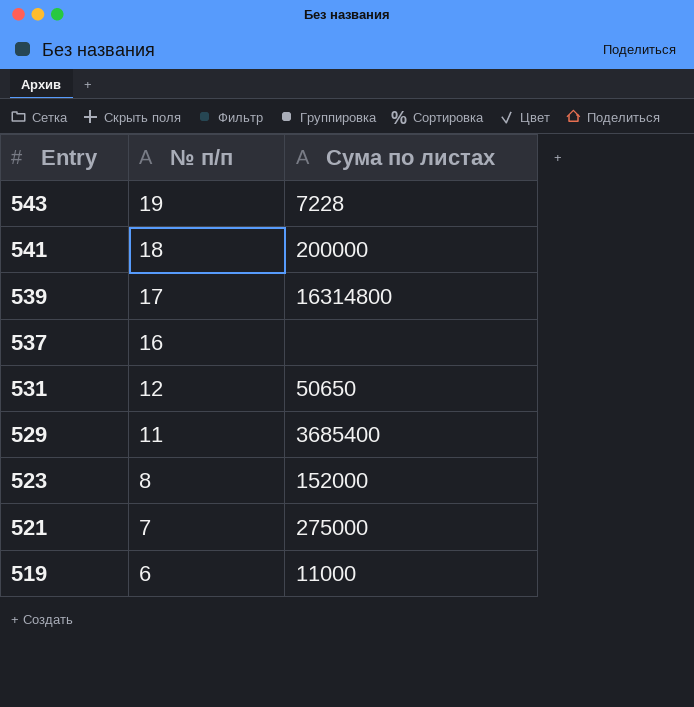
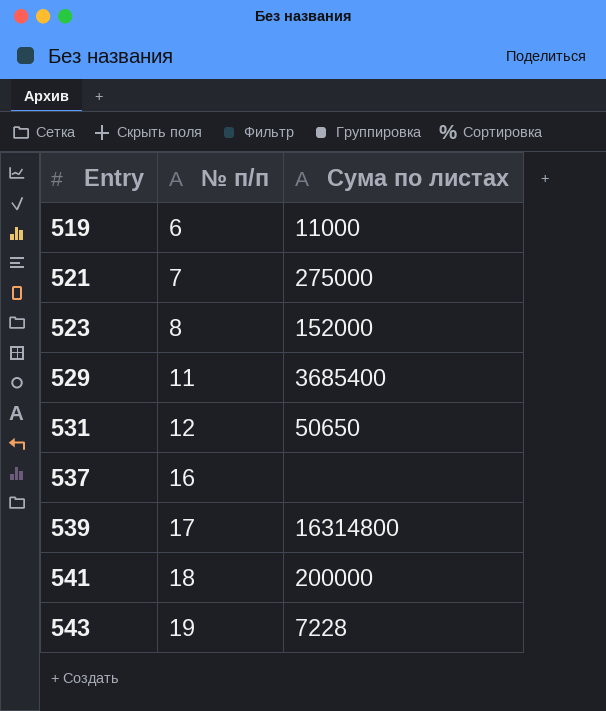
row order: Entry descending -> Entry ascending

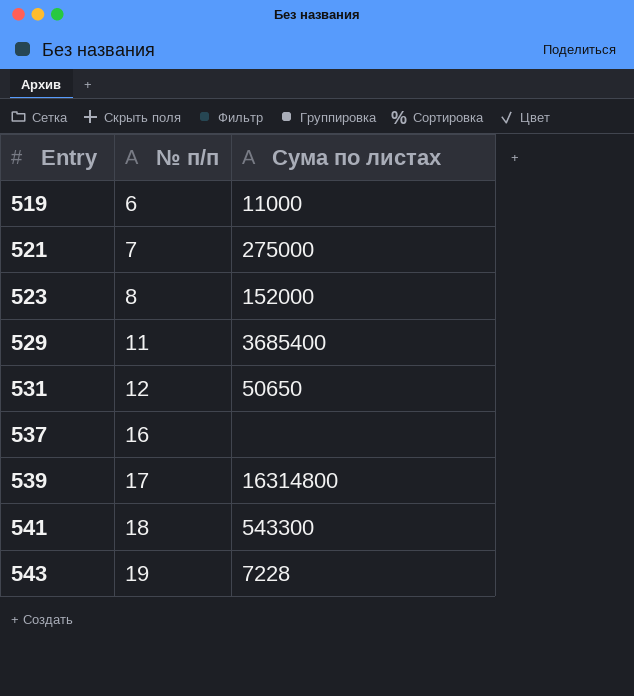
541 | Сума по листах: 200000 -> 543300

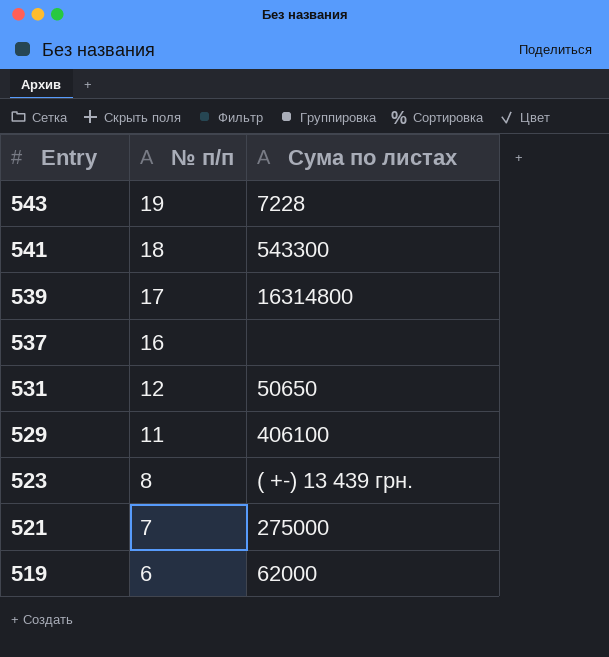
row order: Entry ascending -> Entry descending
529 | Сума по листах: 3685400 -> 406100
523 | Сума по листах: 152000 -> ( +-) 13 439 грн.
519 | Сума по листах: 11000 -> 62000

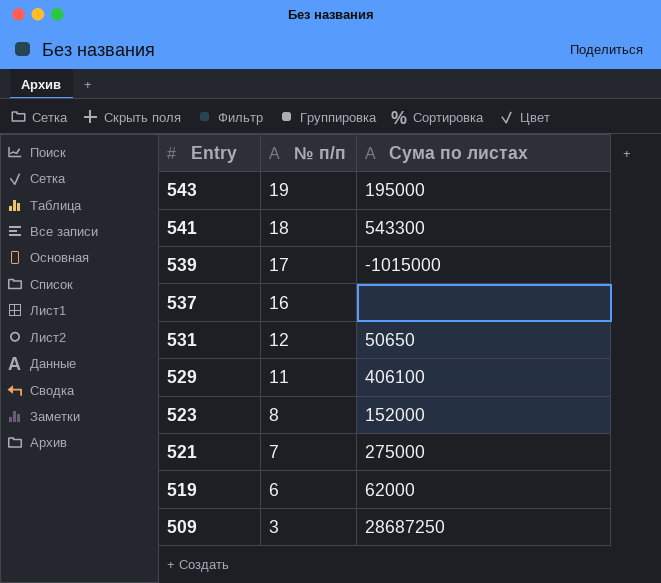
543 | Сума по листах: 7228 -> 195000
539 | Сума по листах: 16314800 -> -1015000
523 | Сума по листах: ( +-) 13 439 грн. -> 152000
row 509: none -> 3 | 28687250

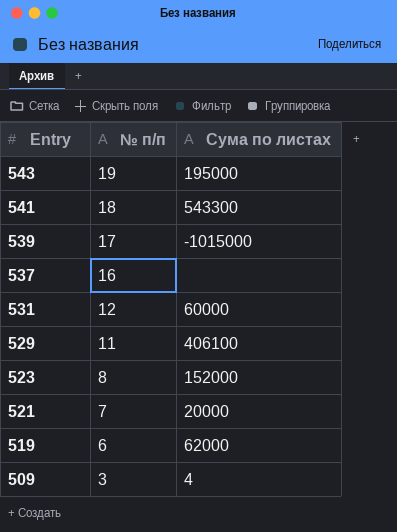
531 | Сума по листах: 50650 -> 60000
521 | Сума по листах: 275000 -> 20000
509 | Сума по листах: 28687250 -> 4

